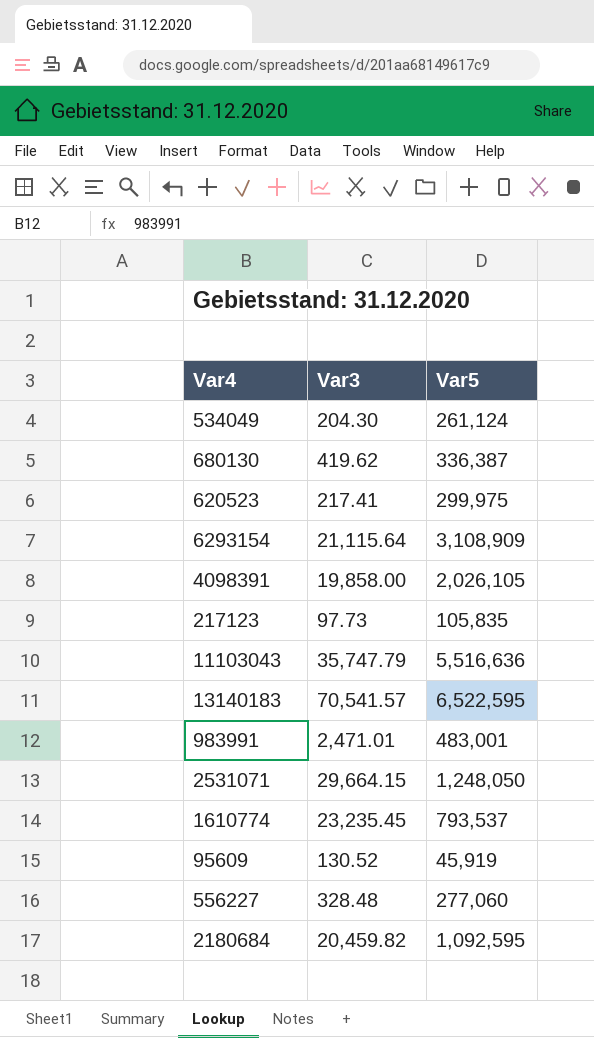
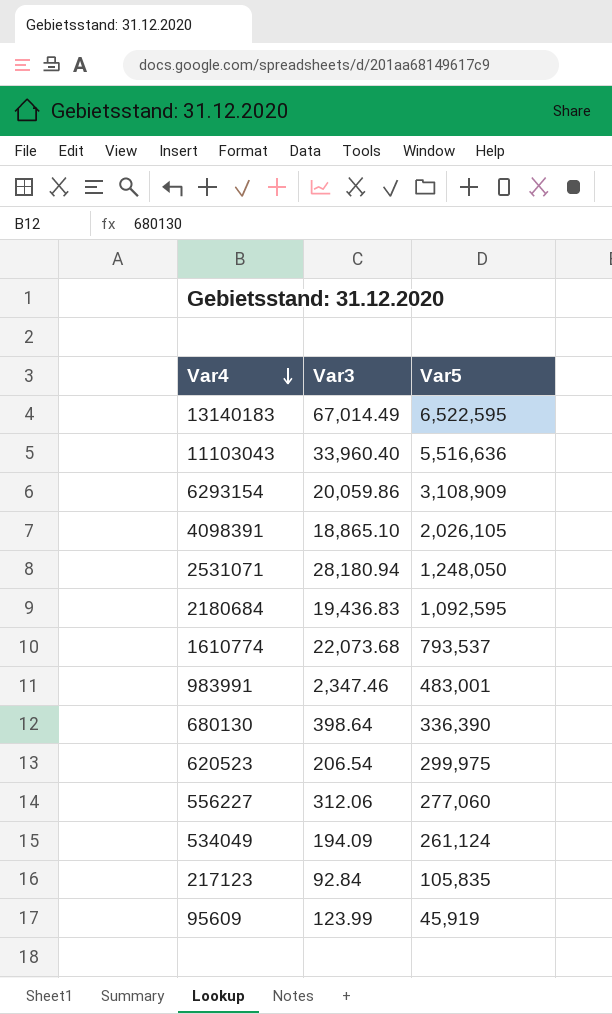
row order: none -> Var4 descending
13140183 | Var3: 70,541.57 -> 67,014.49
11103043 | Var3: 35,747.79 -> 33,960.40
6293154 | Var3: 21,115.64 -> 20,059.86
4098391 | Var3: 19,858.00 -> 18,865.10
2531071 | Var3: 29,664.15 -> 28,180.94
2180684 | Var3: 20,459.82 -> 19,436.83
1610774 | Var3: 23,235.45 -> 22,073.68
983991 | Var3: 2,471.01 -> 2,347.46
680130 | Var3: 419.62 -> 398.64
680130 | Var5: 336,387 -> 336,390
620523 | Var3: 217.41 -> 206.54
556227 | Var3: 328.48 -> 312.06
534049 | Var3: 204.30 -> 194.09
217123 | Var3: 97.73 -> 92.84
95609 | Var3: 130.52 -> 123.99

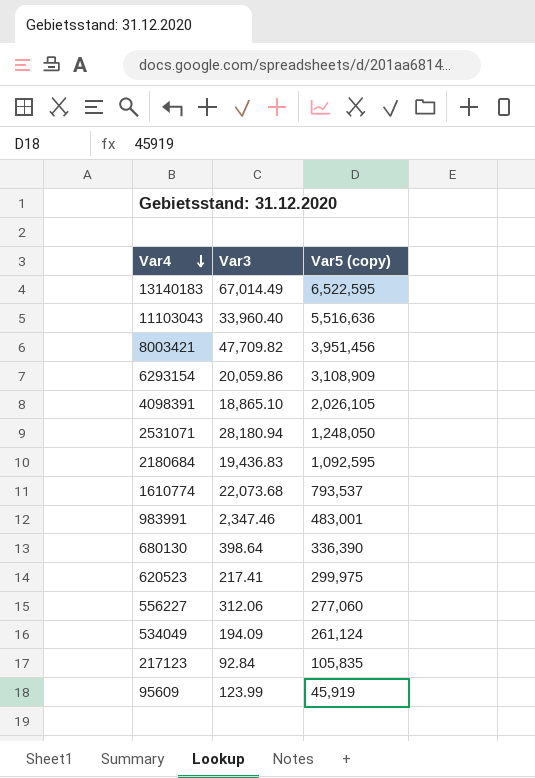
column name: Var5 -> Var5 (copy)
row 8003421: none -> 47,709.82 | 3,951,456
620523 | Var3: 206.54 -> 217.41

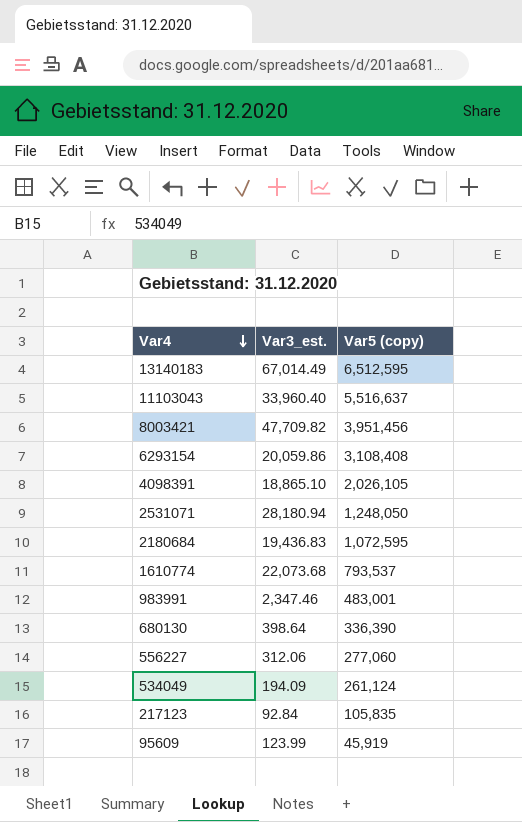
column name: Var3 -> Var3_est.
row 620523: 217.41 | 299,975 -> none
13140183 | Var5 (copy): 6,522,595 -> 6,512,595
11103043 | Var5 (copy): 5,516,636 -> 5,516,637
6293154 | Var5 (copy): 3,108,909 -> 3,108,408
2180684 | Var5 (copy): 1,092,595 -> 1,072,595

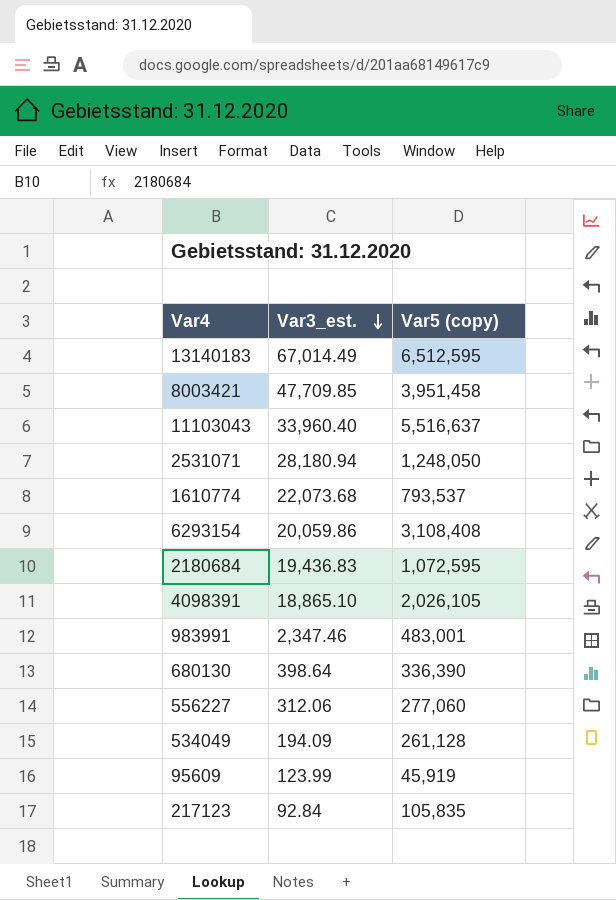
row order: Var4 descending -> Var3_est. descending
8003421 | Var3_est.: 47,709.82 -> 47,709.85
8003421 | Var5 (copy): 3,951,456 -> 3,951,458
534049 | Var5 (copy): 261,124 -> 261,128

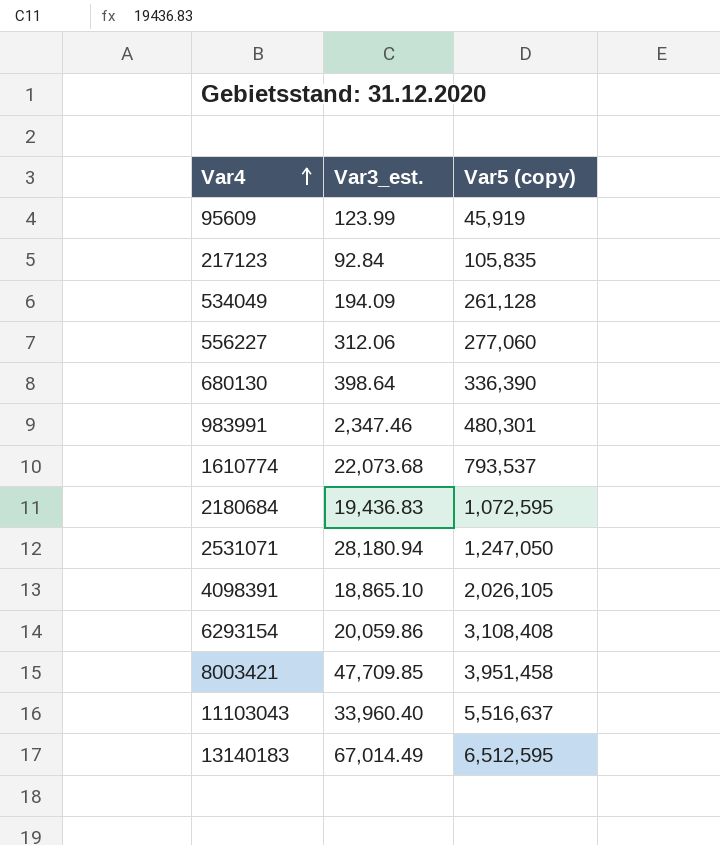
row order: Var3_est. descending -> Var4 ascending
983991 | Var5 (copy): 483,001 -> 480,301
2531071 | Var5 (copy): 1,248,050 -> 1,247,050

